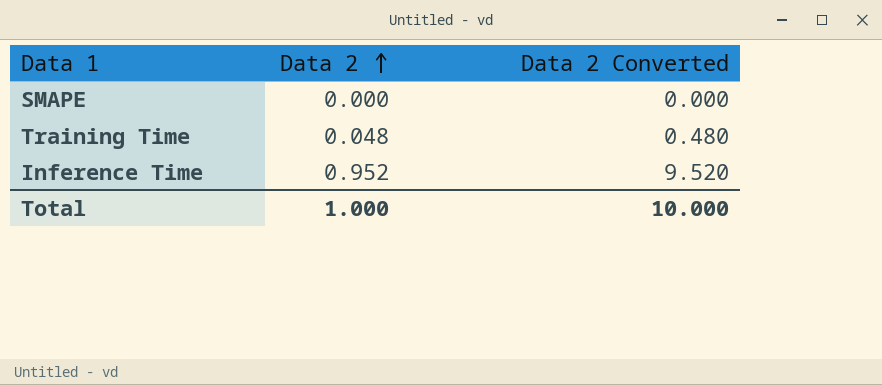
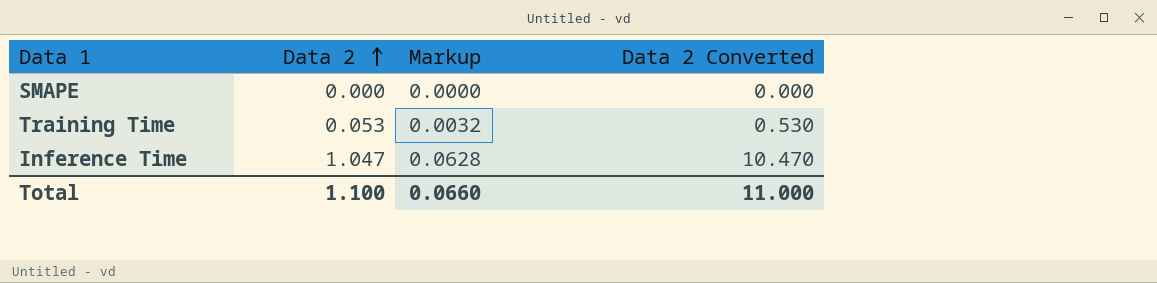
column Markup | formula: none -> [Data 2] * 0.06
Training Time | Data 2: 0.048 -> 0.053
Training Time | Data 2 Converted: 0.480 -> 0.530
Inference Time | Data 2: 0.952 -> 1.047
Inference Time | Data 2 Converted: 9.520 -> 10.470
Total | Data 2: 1.000 -> 1.100
Total | Data 2 Converted: 10.000 -> 11.000

